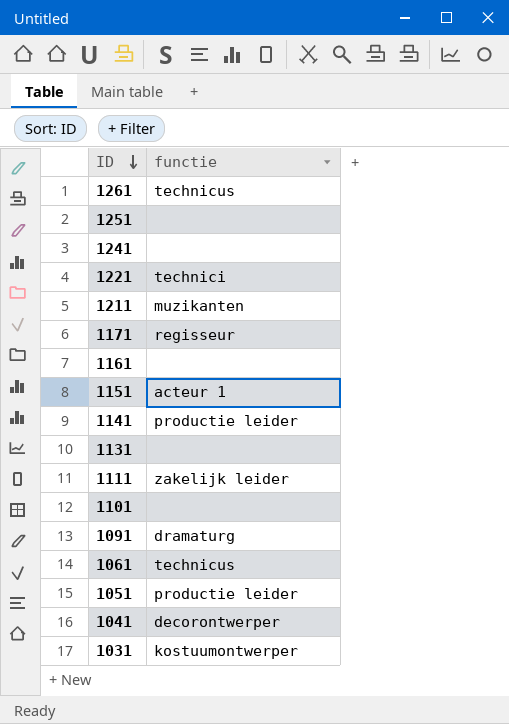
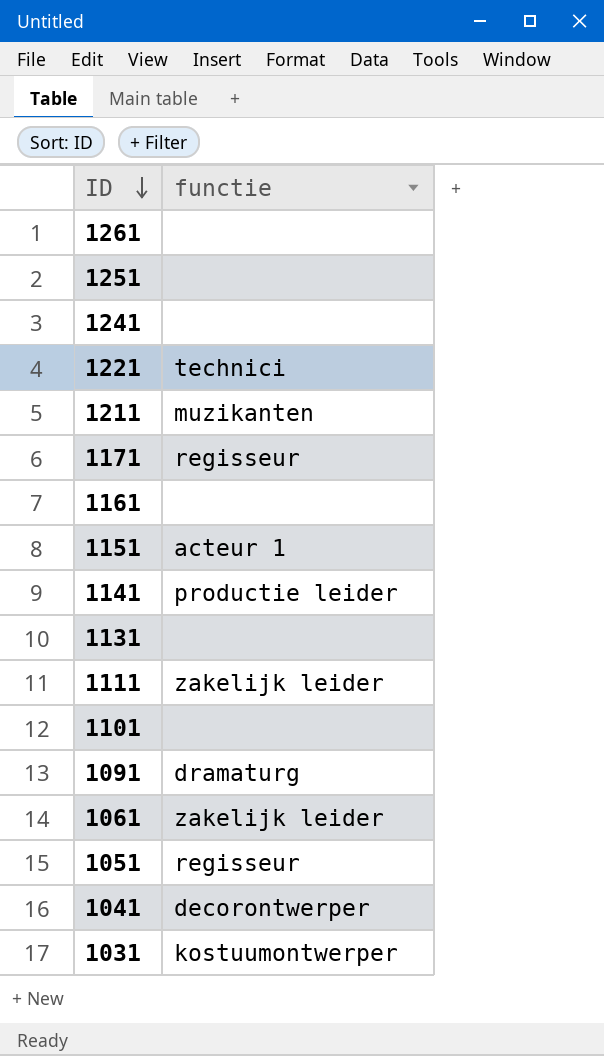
1261 | functie: technicus -> none
1061 | functie: technicus -> zakelijk leider
1051 | functie: productie leider -> regisseur

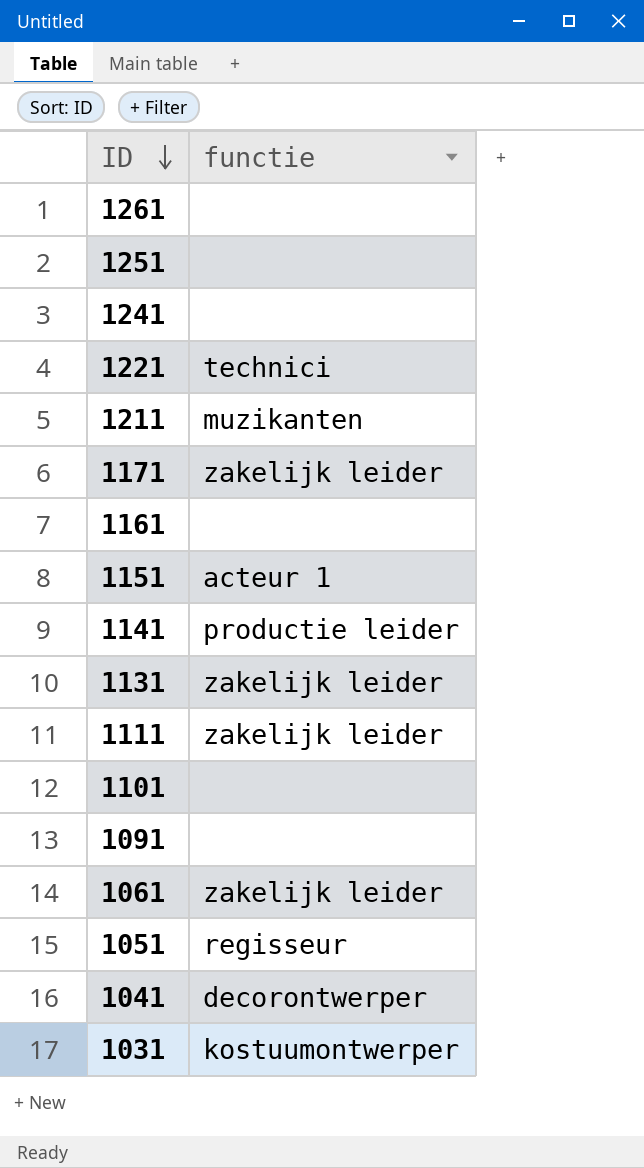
1171 | functie: regisseur -> zakelijk leider
1131 | functie: none -> zakelijk leider
1091 | functie: dramaturg -> none

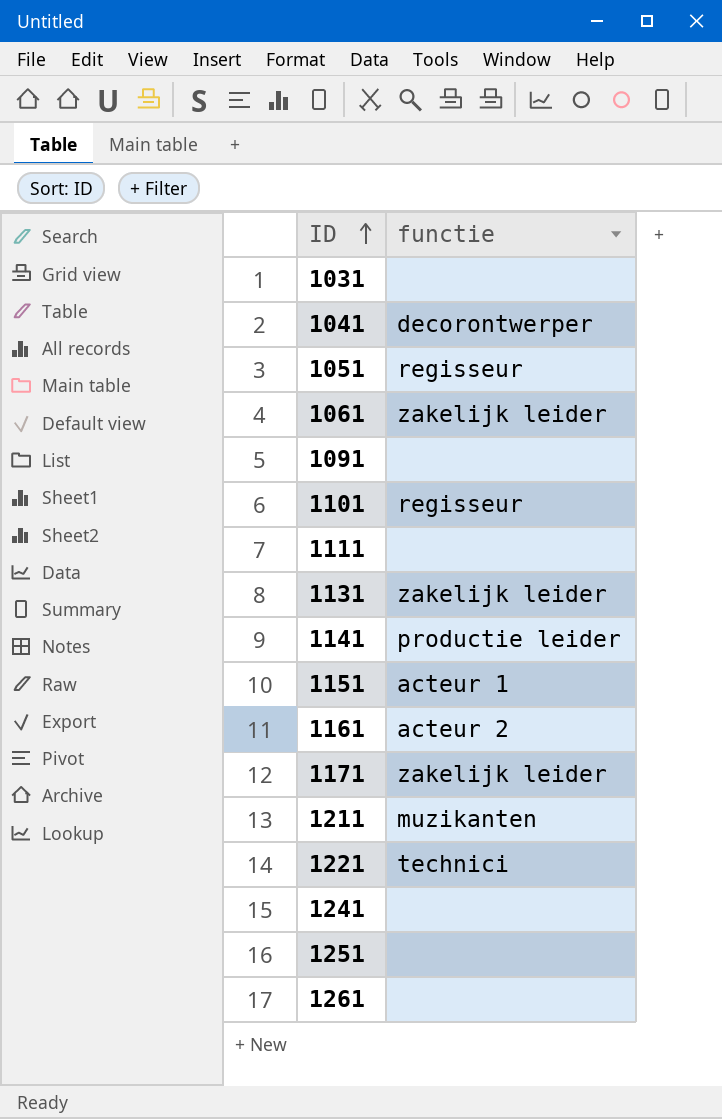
row order: ID descending -> ID ascending
1031 | functie: kostuumontwerper -> none
1101 | functie: none -> regisseur
1111 | functie: zakelijk leider -> none
1161 | functie: none -> acteur 2

